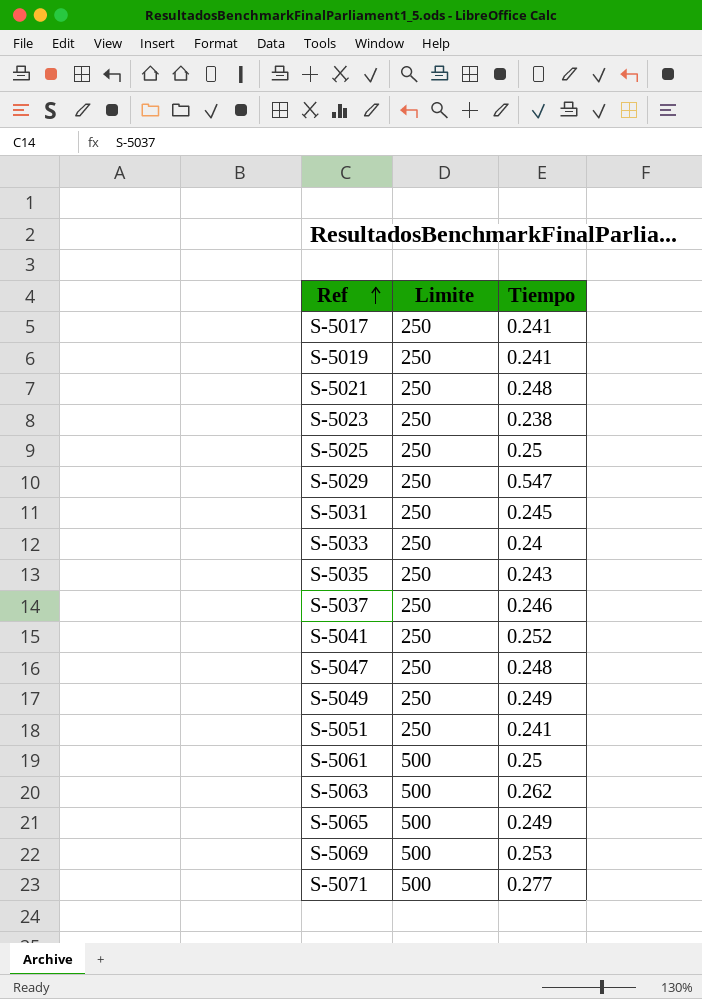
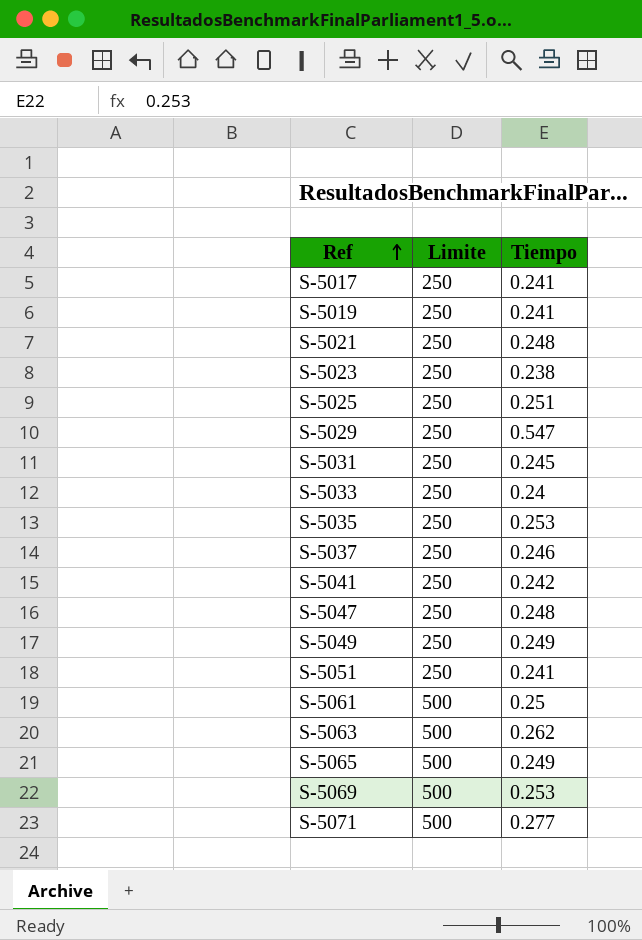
S-5025 | Tiempo: 0.25 -> 0.251
S-5035 | Tiempo: 0.243 -> 0.253
S-5041 | Tiempo: 0.252 -> 0.242

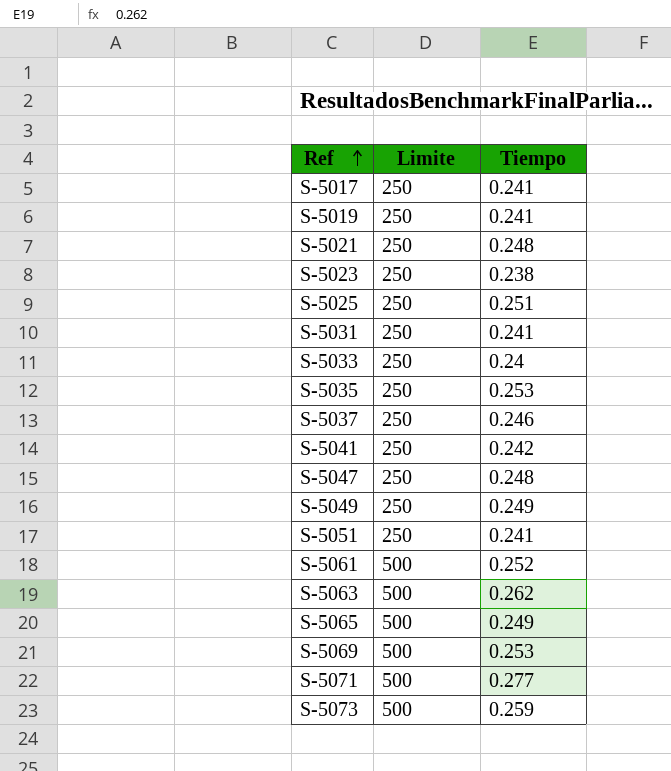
row S-5029: 250 | 0.547 -> none
S-5031 | Tiempo: 0.245 -> 0.241
S-5061 | Tiempo: 0.25 -> 0.252
row S-5073: none -> 500 | 0.259

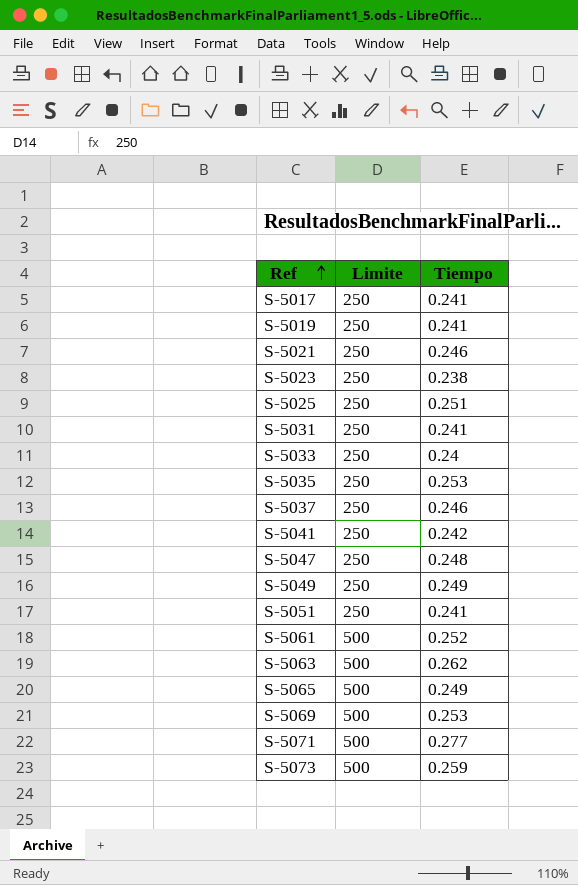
S-5021 | Tiempo: 0.248 -> 0.246

